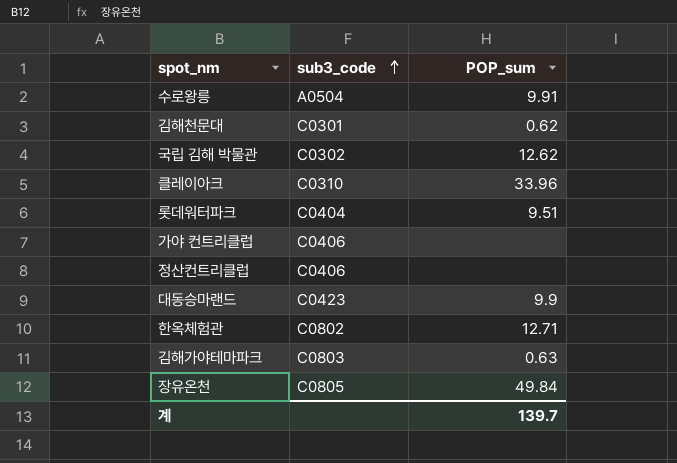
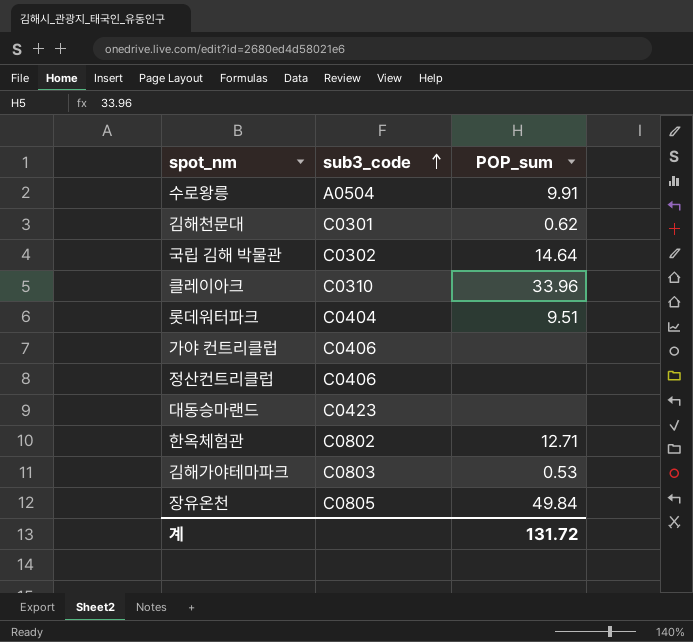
국립 김해 박물관 | POP_sum: 12.62 -> 14.64
대동승마랜드 | POP_sum: 9.9 -> none
김해가야테마파크 | POP_sum: 0.63 -> 0.53
계 | POP_sum: 139.7 -> 131.72

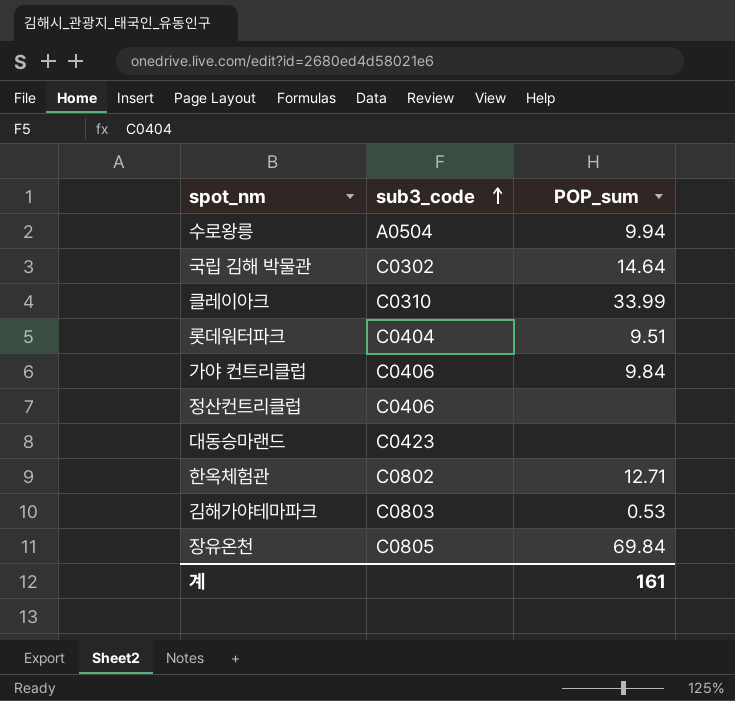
row 김해천문대: C0301 | 0.62 -> none
수로왕릉 | POP_sum: 9.91 -> 9.94
클레이아크 | POP_sum: 33.96 -> 33.99
가야 컨트리클럽 | POP_sum: none -> 9.84
장유온천 | POP_sum: 49.84 -> 69.84
계 | POP_sum: 131.72 -> 161

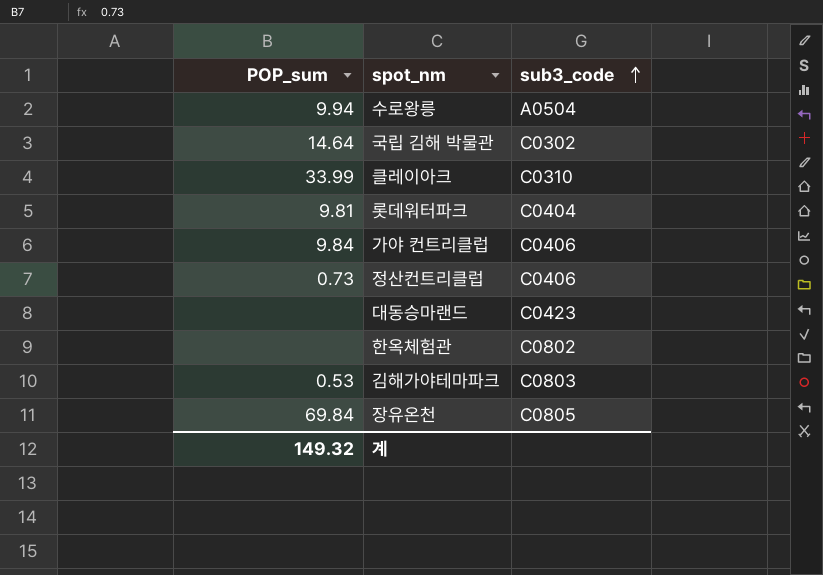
column POP_sum | position: 3 -> 1
롯데워터파크 | POP_sum: 9.51 -> 9.81
정산컨트리클럽 | POP_sum: none -> 0.73
한옥체험관 | POP_sum: 12.71 -> none
계 | POP_sum: 161 -> 149.32

